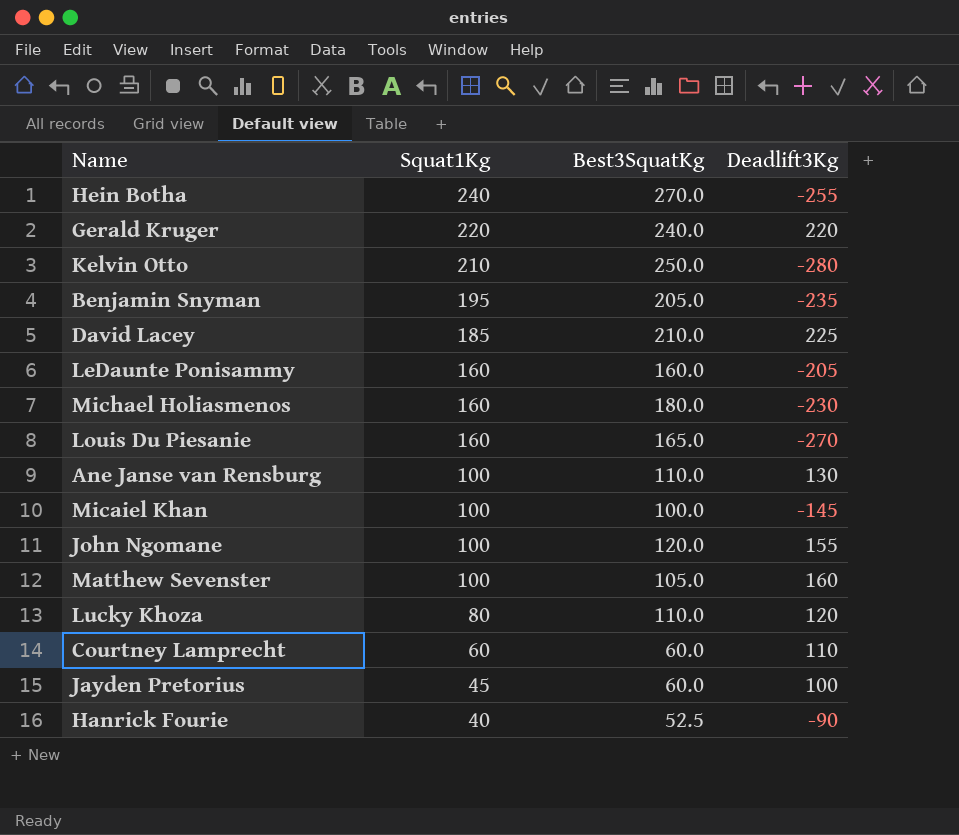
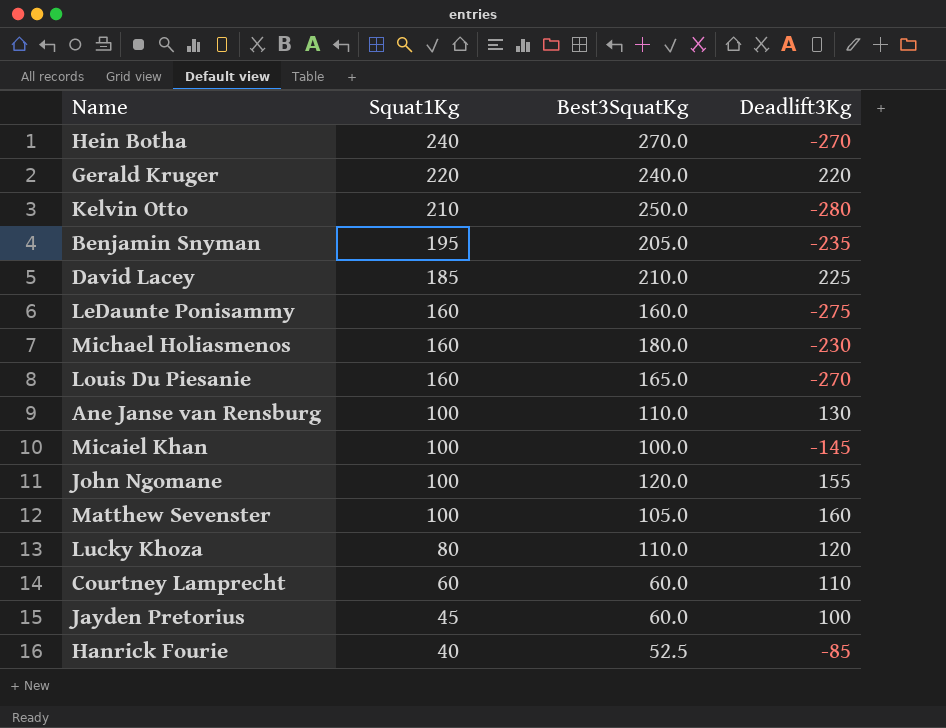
Hein Botha | Deadlift3Kg: -255 -> -270
LeDaunte Ponisammy | Deadlift3Kg: -205 -> -275
Hanrick Fourie | Deadlift3Kg: -90 -> -85

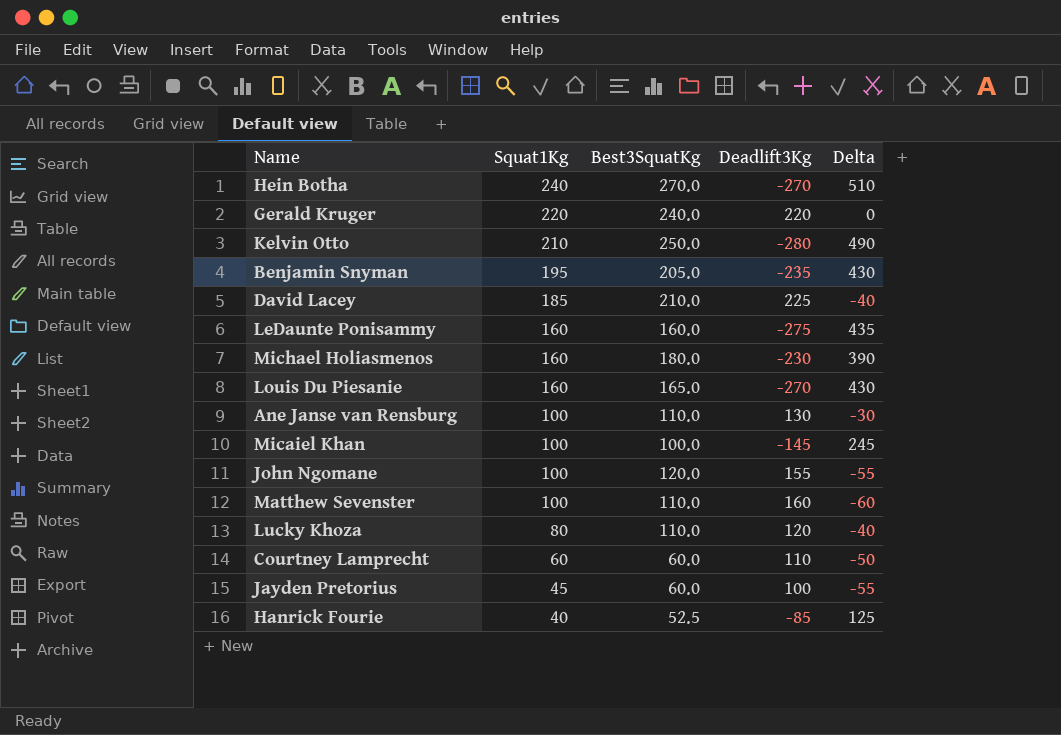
column Delta | formula: none -> [Squat1Kg] - [Deadlift3Kg]
Matthew Sevenster | Best3SquatKg: 105.0 -> 110.0

